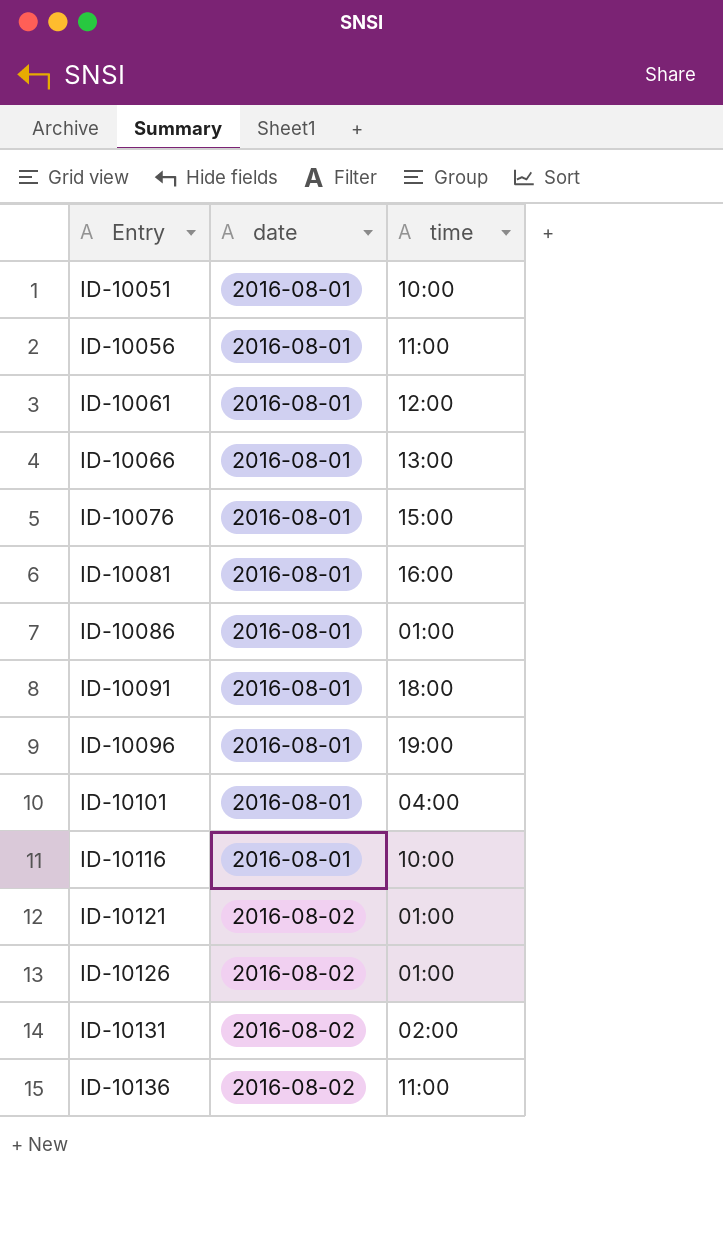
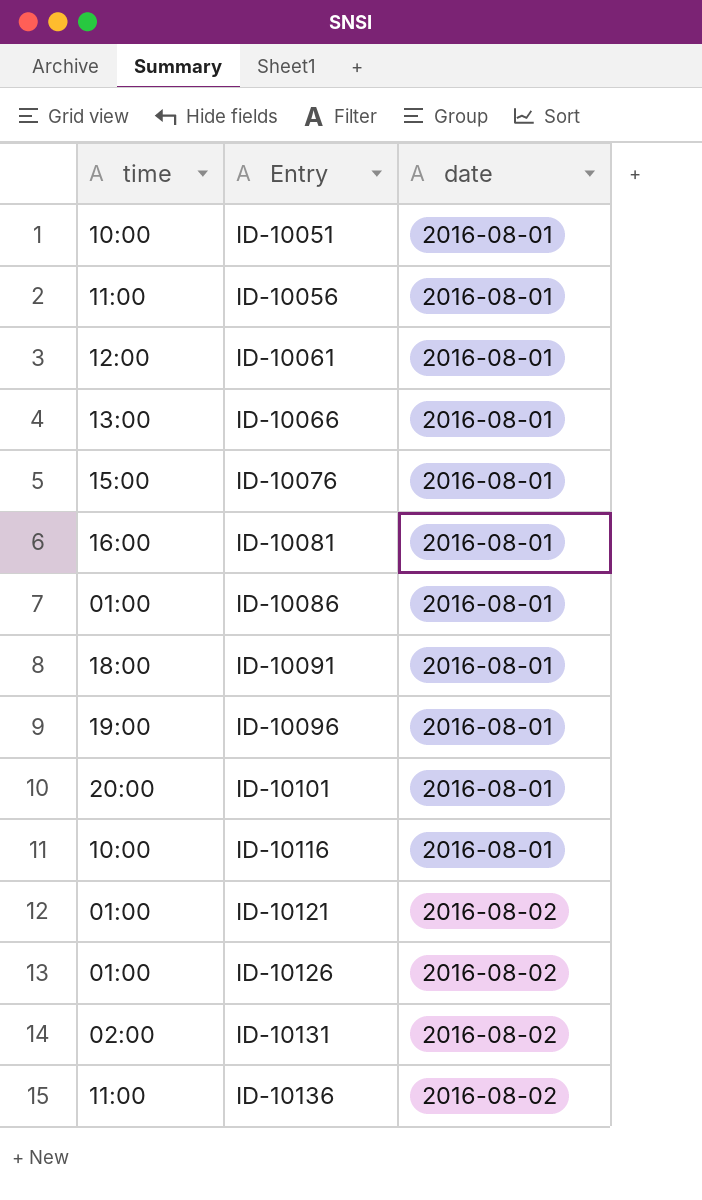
column time | position: 3 -> 1
ID-10101 | time: 04:00 -> 20:00

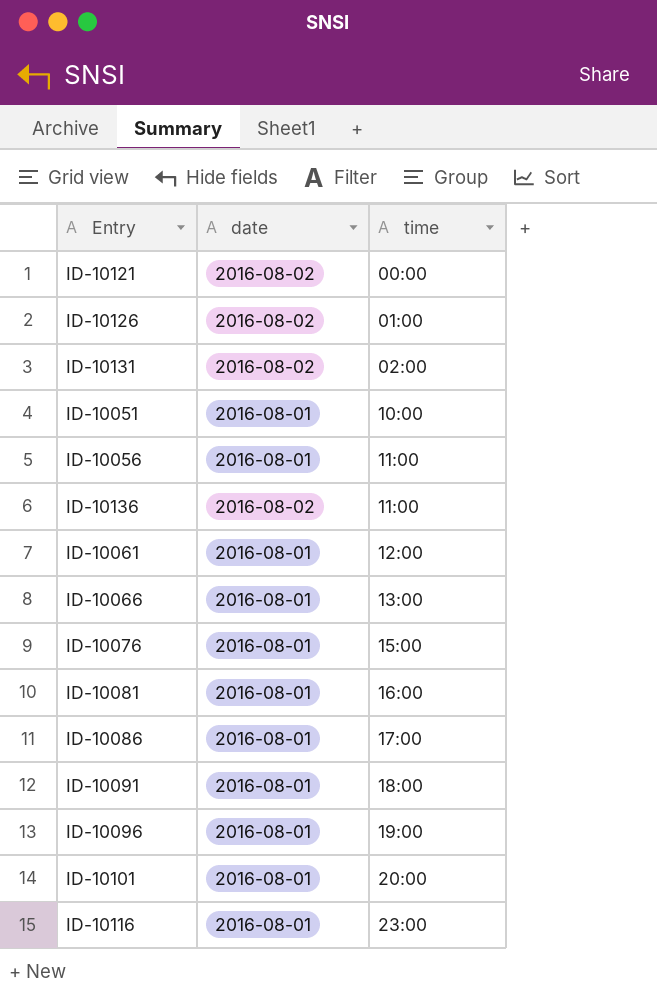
row order: Entry ascending -> time ascending
column time | position: 1 -> 3
ID-10121 | time: 01:00 -> 00:00
ID-10086 | time: 01:00 -> 17:00
ID-10116 | time: 10:00 -> 23:00

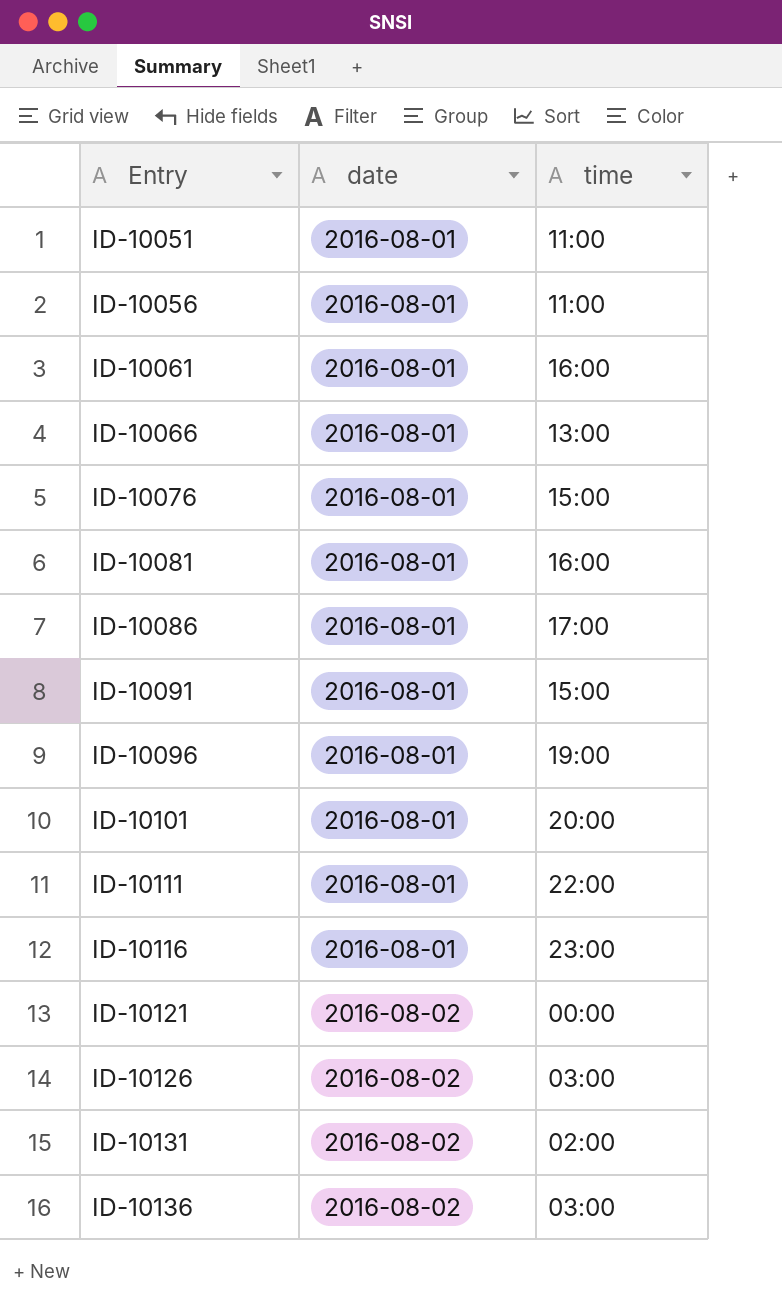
row order: time ascending -> Entry ascending
ID-10051 | time: 10:00 -> 11:00
ID-10061 | time: 12:00 -> 16:00
ID-10091 | time: 18:00 -> 15:00
row ID-10111: none -> 2016-08-01 | 22:00
ID-10126 | time: 01:00 -> 03:00
ID-10136 | time: 11:00 -> 03:00

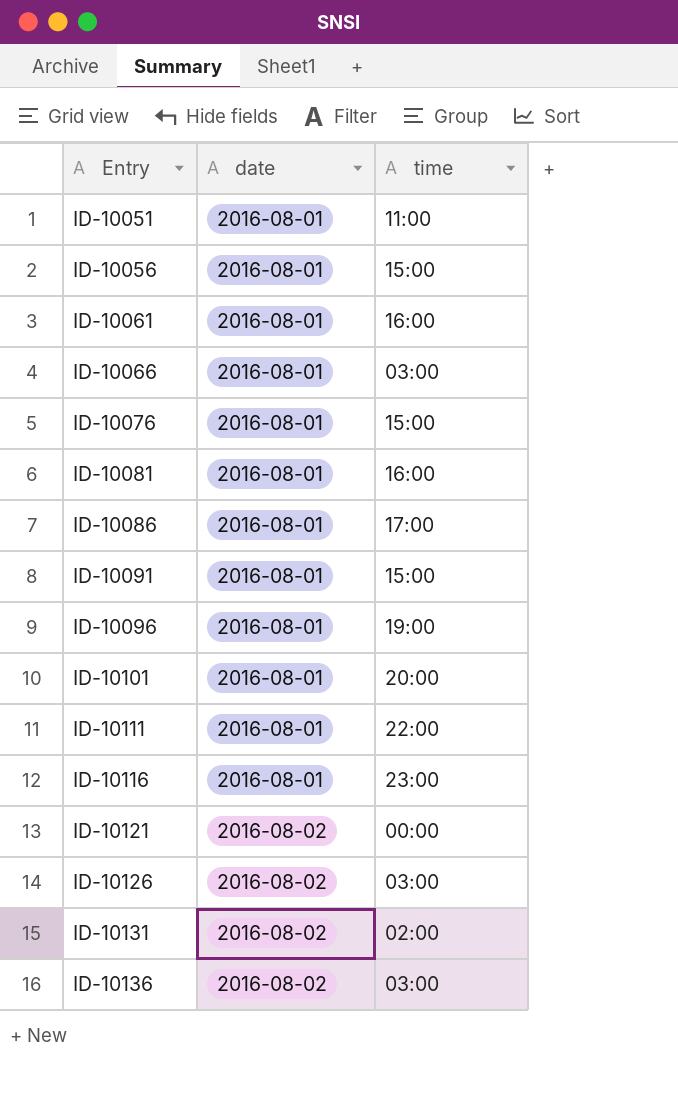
ID-10056 | time: 11:00 -> 15:00
ID-10066 | time: 13:00 -> 03:00

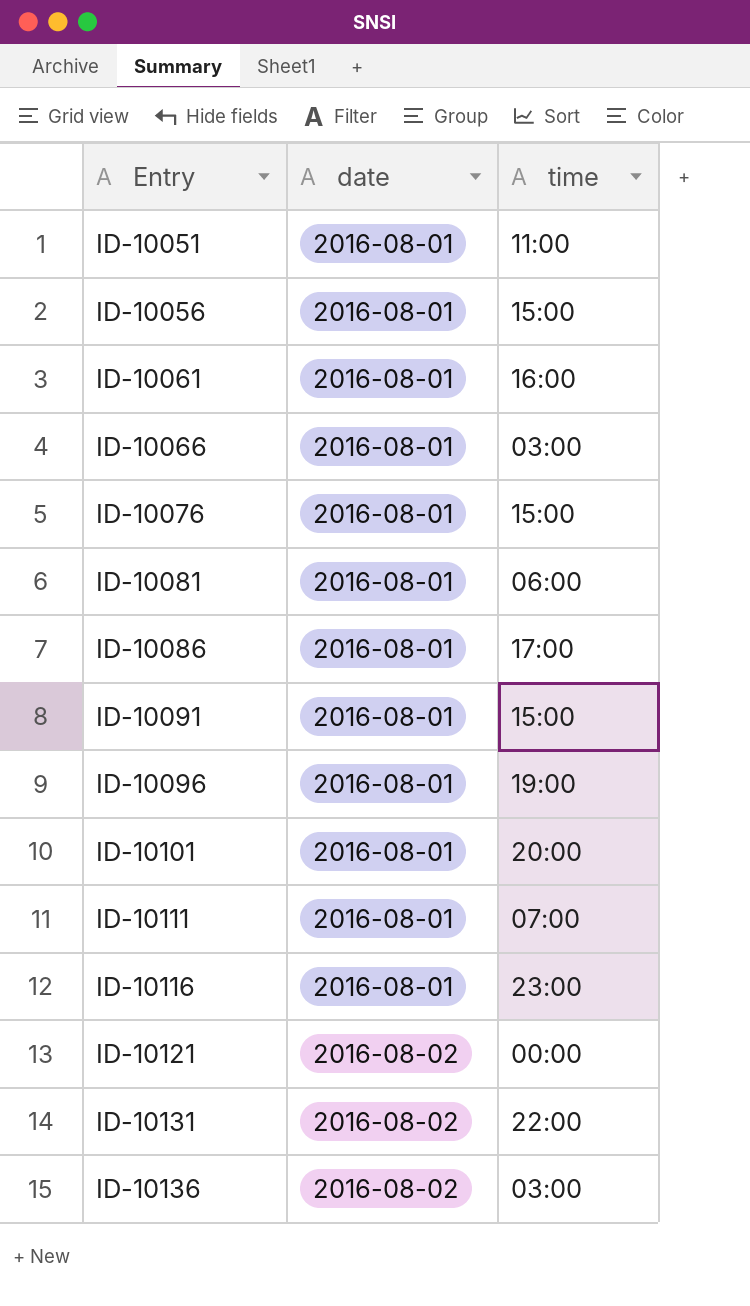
row ID-10126: 2016-08-02 | 03:00 -> none
ID-10081 | time: 16:00 -> 06:00
ID-10111 | time: 22:00 -> 07:00
ID-10131 | time: 02:00 -> 22:00

